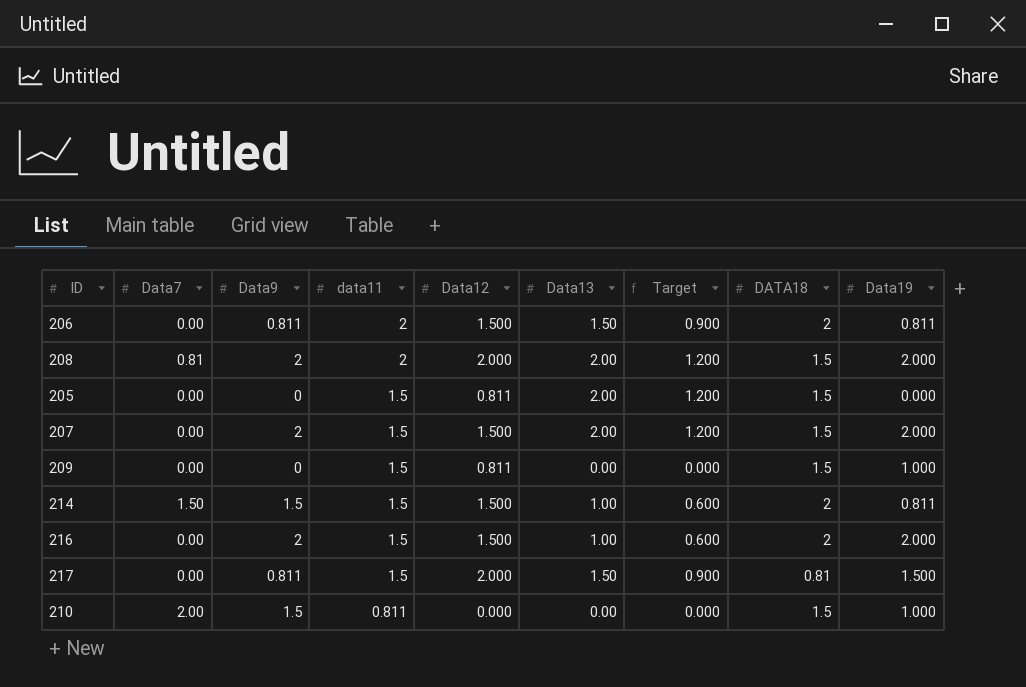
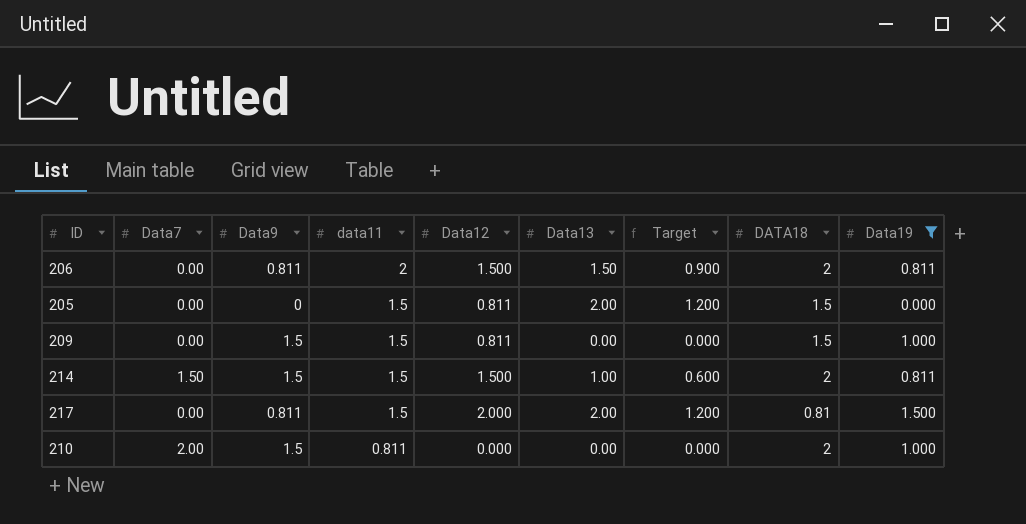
filter: none -> Data19 != 2.000
209 | Data9: 0 -> 1.5
217 | Data13: 1.50 -> 2.00
217 | Target: 0.900 -> 1.200
210 | DATA18: 1.5 -> 2

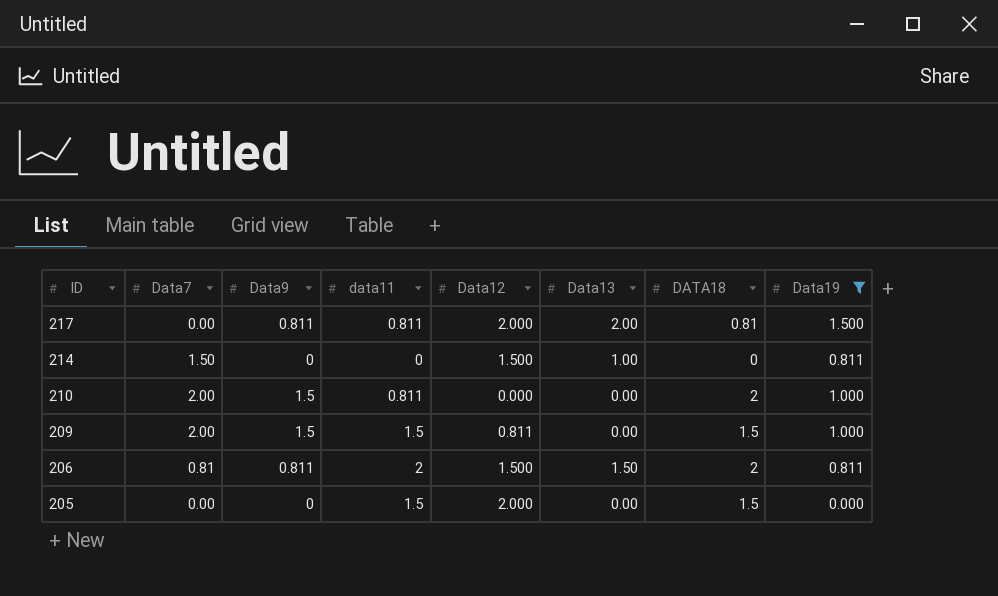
row order: data11 descending -> ID descending
column Target | formula: [Data13] * 0.6 -> none
217 | data11: 1.5 -> 0.811
214 | Data9: 1.5 -> 0
214 | data11: 1.5 -> 0
214 | DATA18: 2 -> 0
209 | Data7: 0.00 -> 2.00
206 | Data7: 0.00 -> 0.81
205 | Data12: 0.811 -> 2.000
205 | Data13: 2.00 -> 0.00

